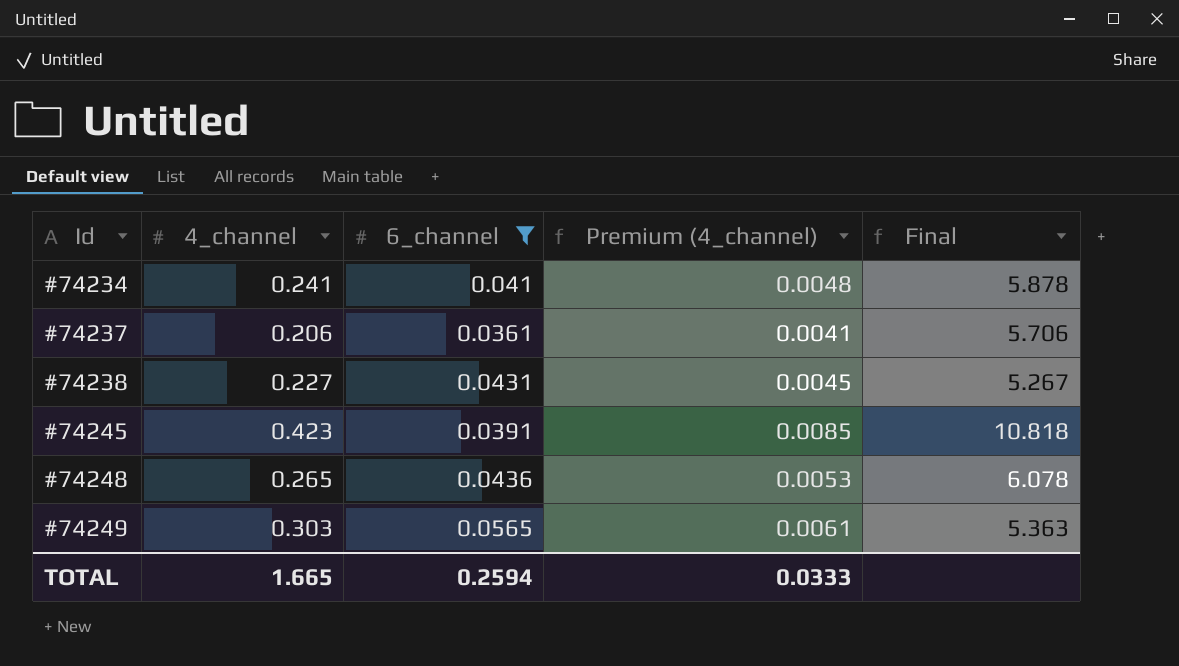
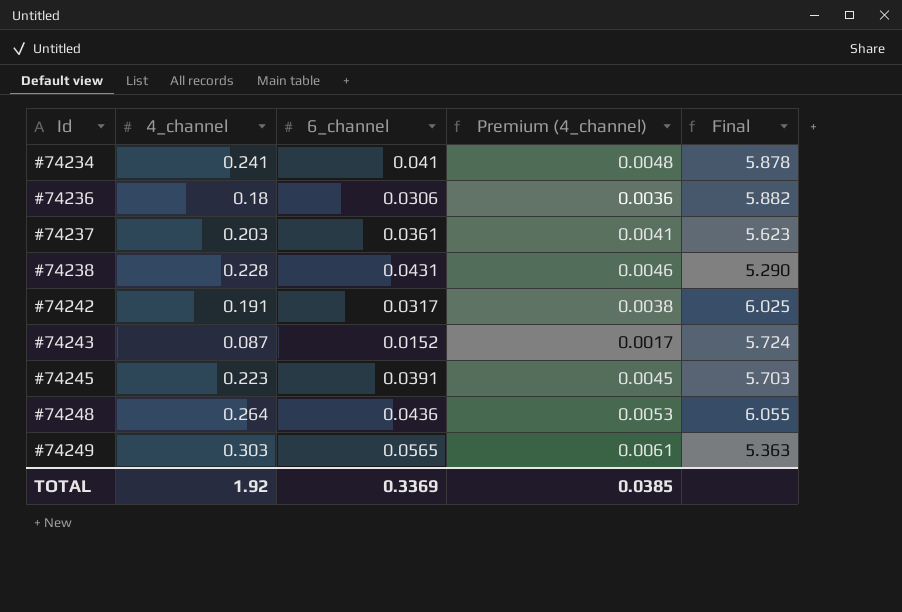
filter: 6_channel >= 0.0361 -> none
#74237 | 4_channel: 0.206 -> 0.203
#74237 | Final: 5.706 -> 5.623
#74238 | 4_channel: 0.227 -> 0.228
#74238 | Premium (4_channel): 0.0045 -> 0.0046
#74238 | Final: 5.267 -> 5.290
#74245 | 4_channel: 0.423 -> 0.223
#74245 | Premium (4_channel): 0.0085 -> 0.0045
#74245 | Final: 10.818 -> 5.703
#74248 | 4_channel: 0.265 -> 0.264
#74248 | Final: 6.078 -> 6.055
TOTAL | 4_channel: 1.665 -> 1.92
TOTAL | 6_channel: 0.2594 -> 0.3369
TOTAL | Premium (4_channel): 0.0333 -> 0.0385

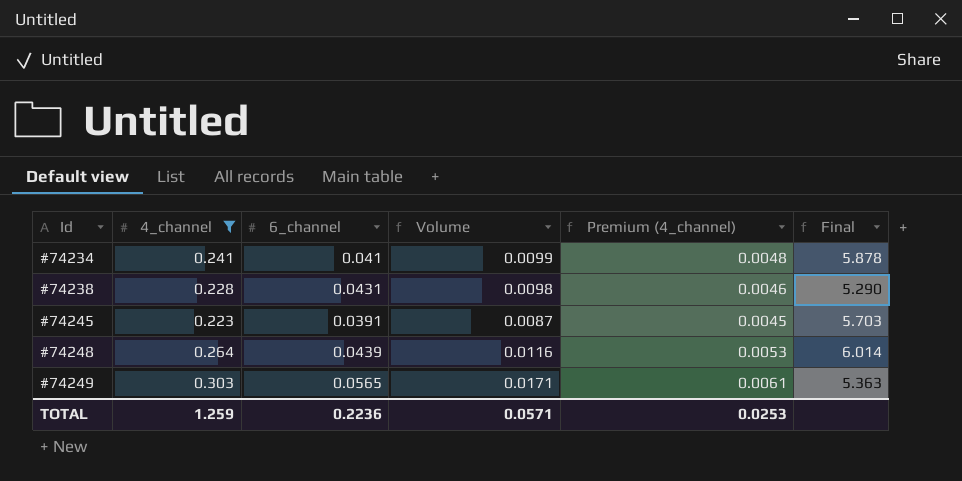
filter: none -> 4_channel >= 0.223
column Volume | formula: none -> [4_channel] * [6_channel]
#74248 | 6_channel: 0.0436 -> 0.0439
#74248 | Final: 6.055 -> 6.014
TOTAL | 4_channel: 1.92 -> 1.259
TOTAL | 6_channel: 0.3369 -> 0.2236
TOTAL | Premium (4_channel): 0.0385 -> 0.0253

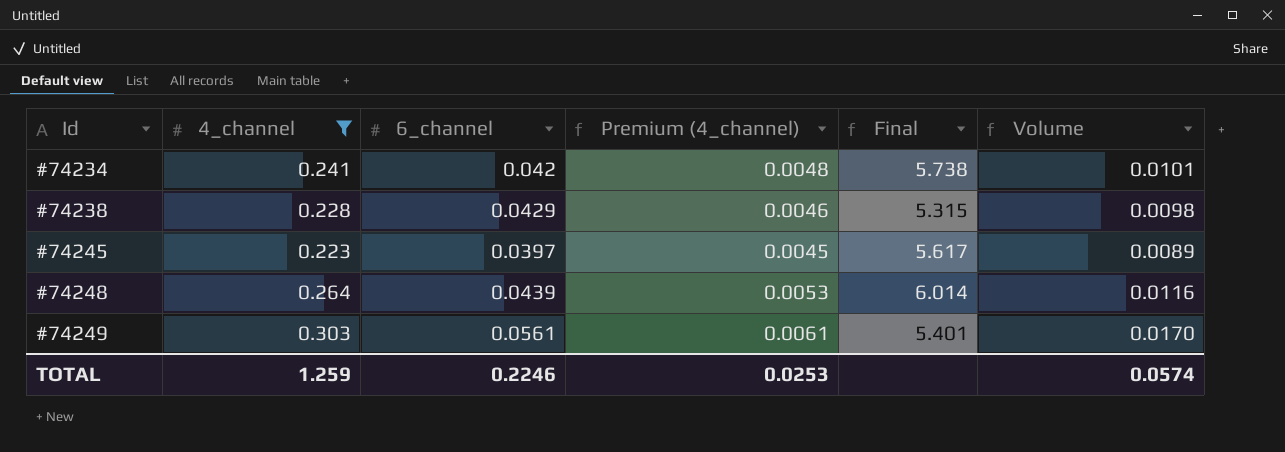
column Volume | position: 4 -> 6
#74234 | 6_channel: 0.041 -> 0.042
#74234 | Final: 5.878 -> 5.738
#74234 | Volume: 0.0099 -> 0.0101
#74238 | 6_channel: 0.0431 -> 0.0429
#74238 | Final: 5.290 -> 5.315
#74245 | 6_channel: 0.0391 -> 0.0397
#74245 | Final: 5.703 -> 5.617
#74245 | Volume: 0.0087 -> 0.0089
#74249 | 6_channel: 0.0565 -> 0.0561
#74249 | Final: 5.363 -> 5.401
#74249 | Volume: 0.0171 -> 0.0170
TOTAL | 6_channel: 0.2236 -> 0.2246
TOTAL | Volume: 0.0571 -> 0.0574

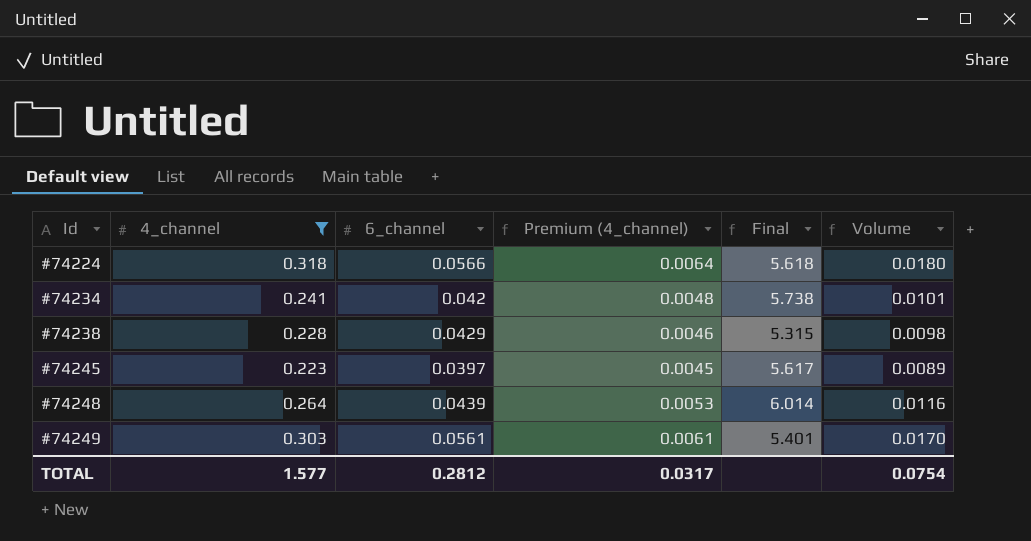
row #74224: none -> 0.318 | 0.0566 | 0.0064 | 5.618 | 0.0180
TOTAL | 4_channel: 1.259 -> 1.577
TOTAL | 6_channel: 0.2246 -> 0.2812
TOTAL | Premium (4_channel): 0.0253 -> 0.0317
TOTAL | Volume: 0.0574 -> 0.0754

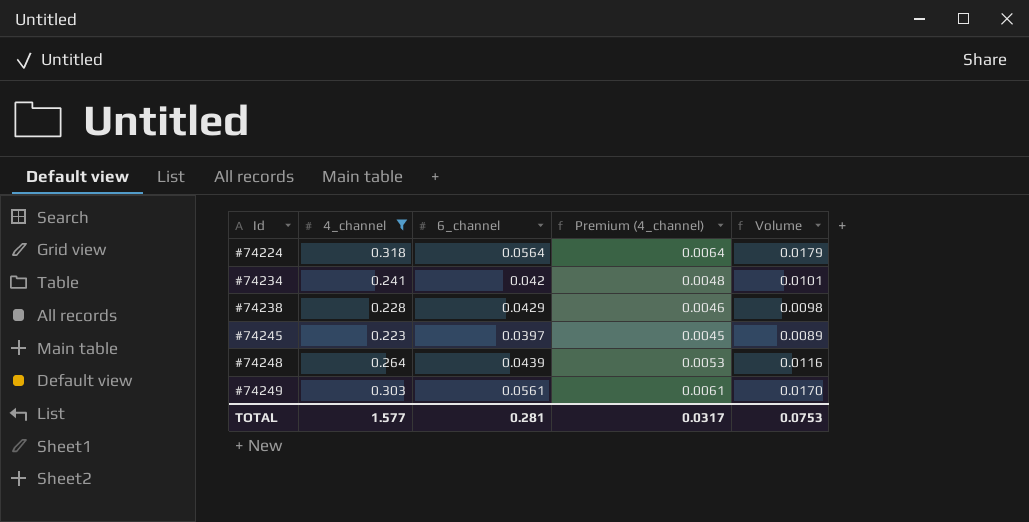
column Final | formula: [4_channel] / [6_channel] -> none
#74224 | 6_channel: 0.0566 -> 0.0564
#74224 | Volume: 0.0180 -> 0.0179
TOTAL | 6_channel: 0.2812 -> 0.281
TOTAL | Volume: 0.0754 -> 0.0753

